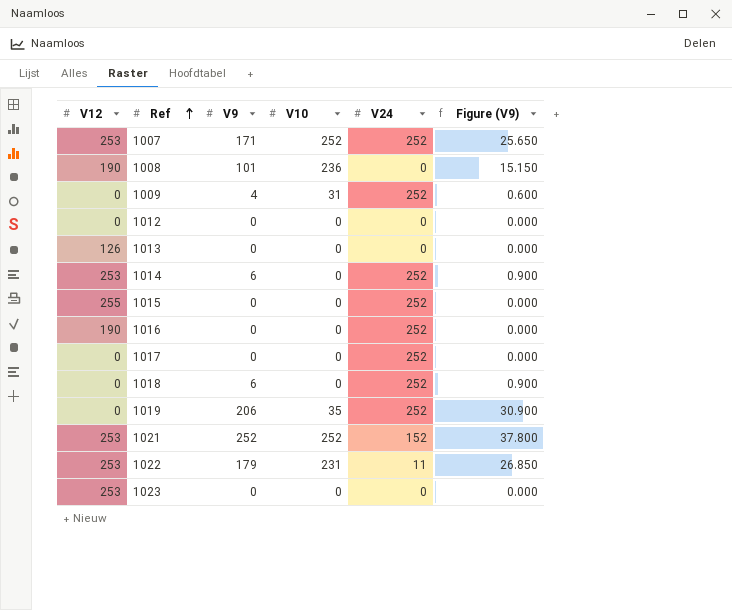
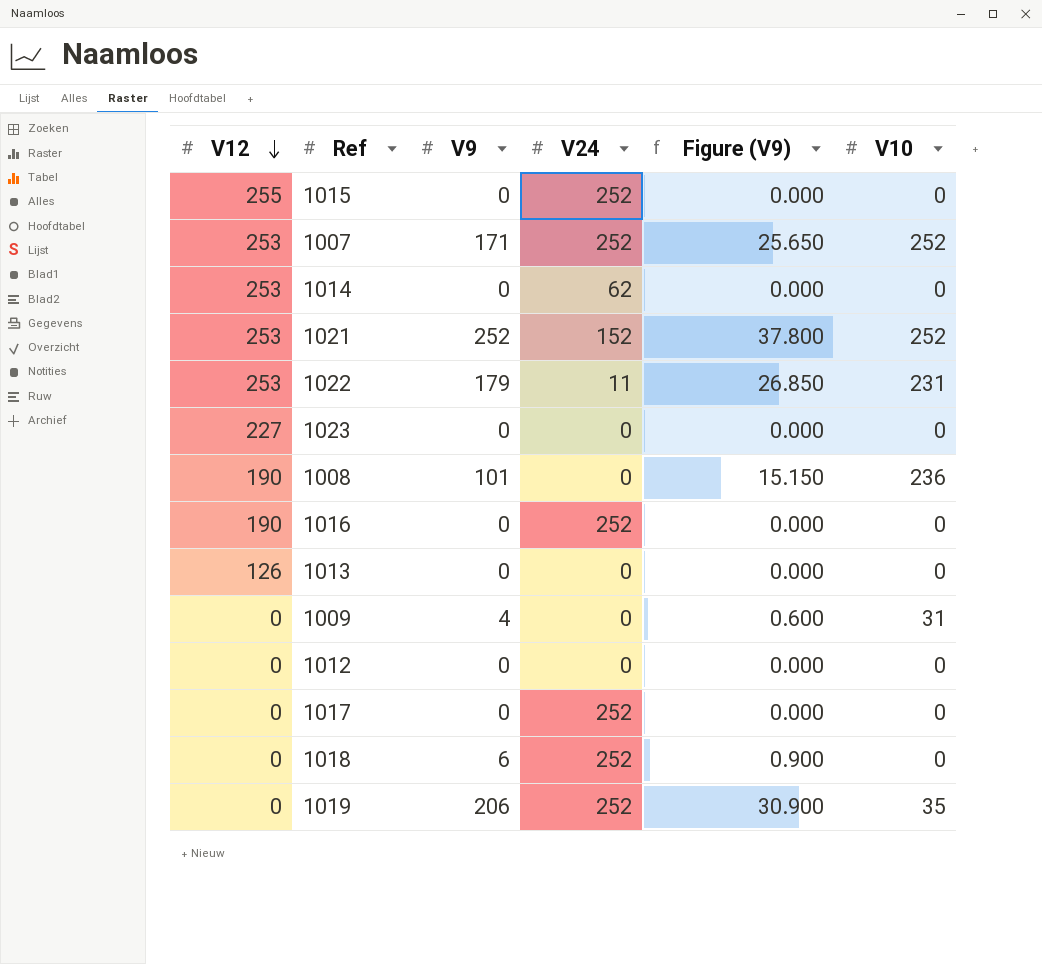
row order: Ref ascending -> V12 descending
column V10 | position: 4 -> 6
1014 | V9: 6 -> 0
1014 | V24: 252 -> 62
1014 | Figure (V9): 0.900 -> 0.000
1023 | V12: 253 -> 227
1009 | V24: 252 -> 0

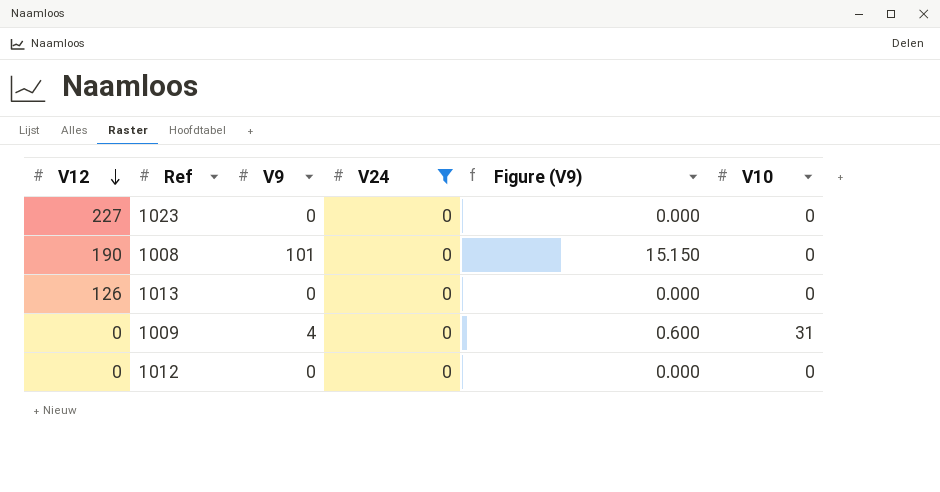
filter: none -> V24 = 0
1008 | V10: 236 -> 0

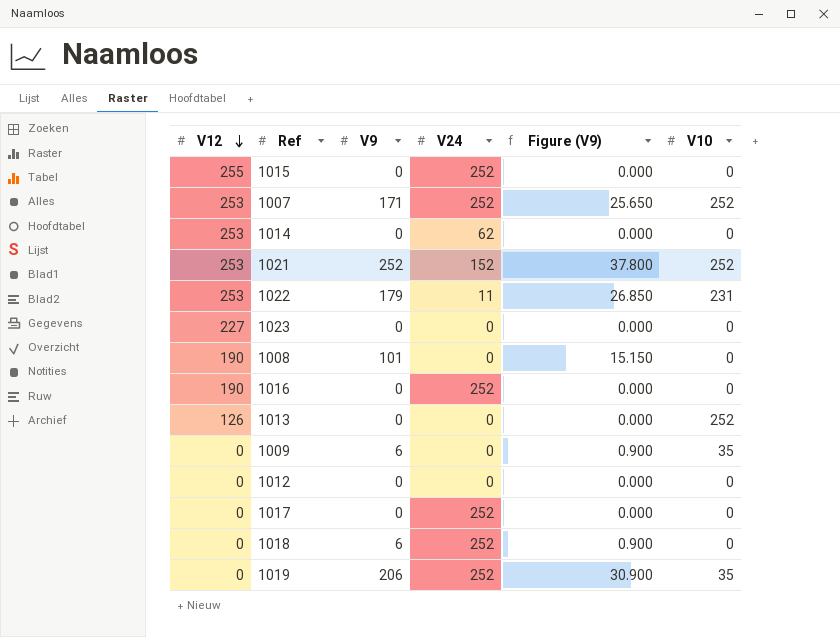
filter: V24 = 0 -> none
1013 | V10: 0 -> 252
1009 | V9: 4 -> 6
1009 | Figure (V9): 0.600 -> 0.900
1009 | V10: 31 -> 35

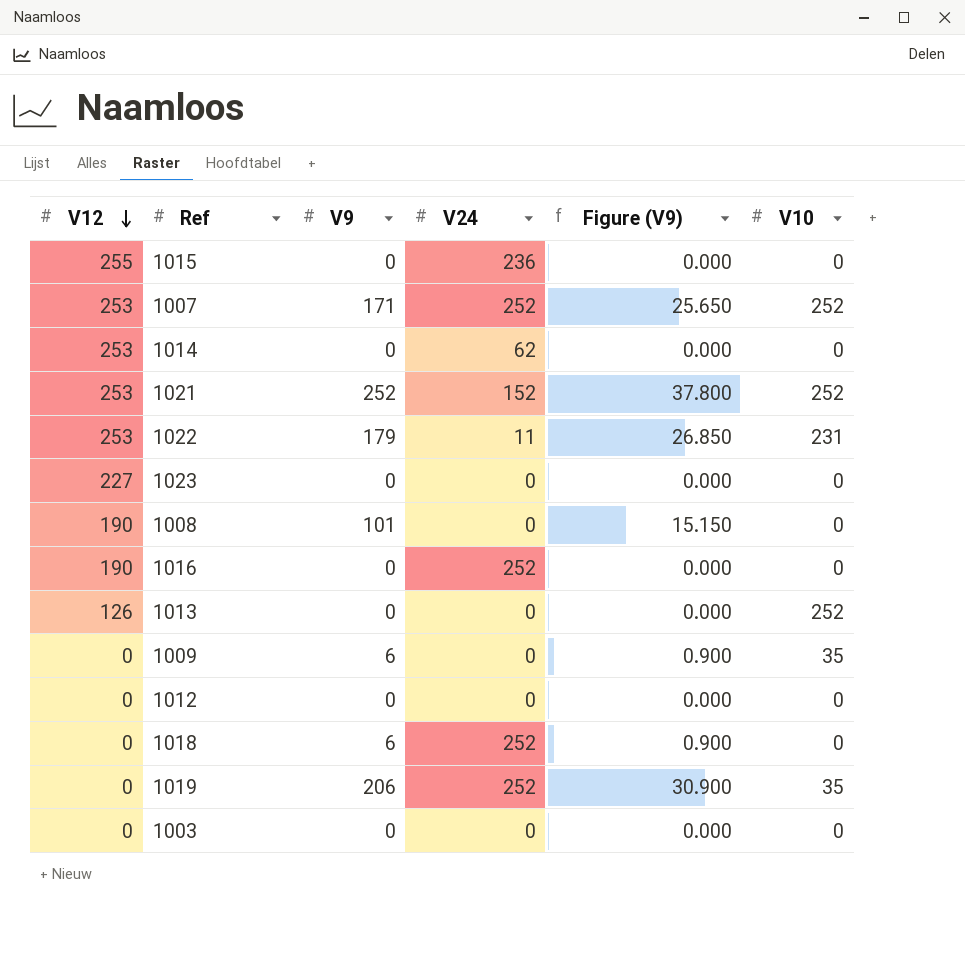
row 1017: 0 | 0 | 252 | 0.000 | 0 -> none
1015 | V24: 252 -> 236
row 1003: none -> 0 | 0 | 0 | 0.000 | 0

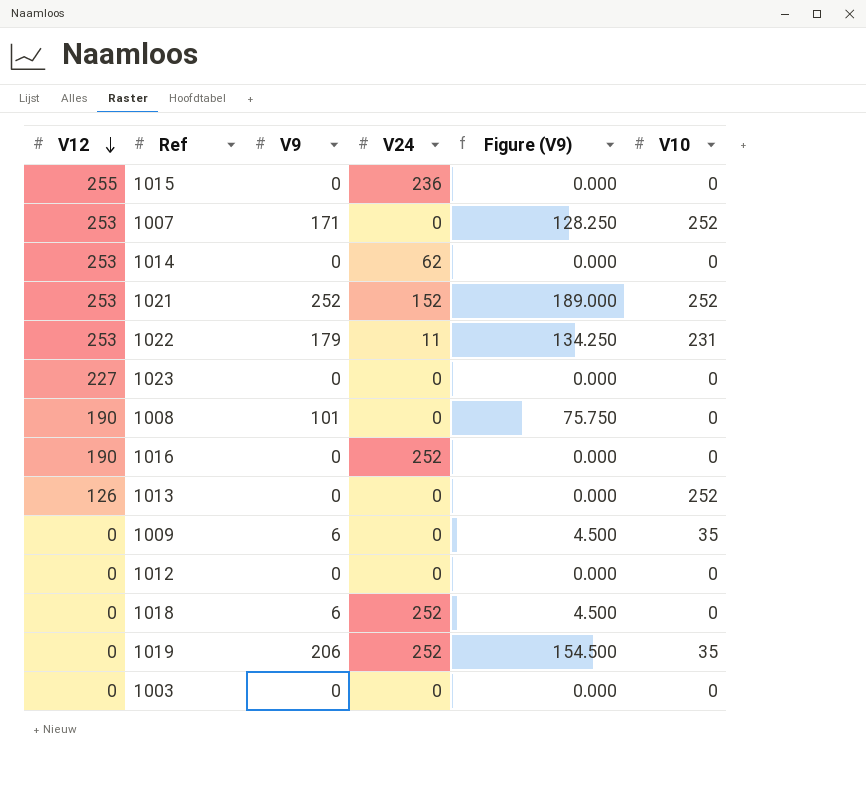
column Figure (V9) | formula: [V9] * 0.15 -> [V9] * 0.75
1007 | V24: 252 -> 0

